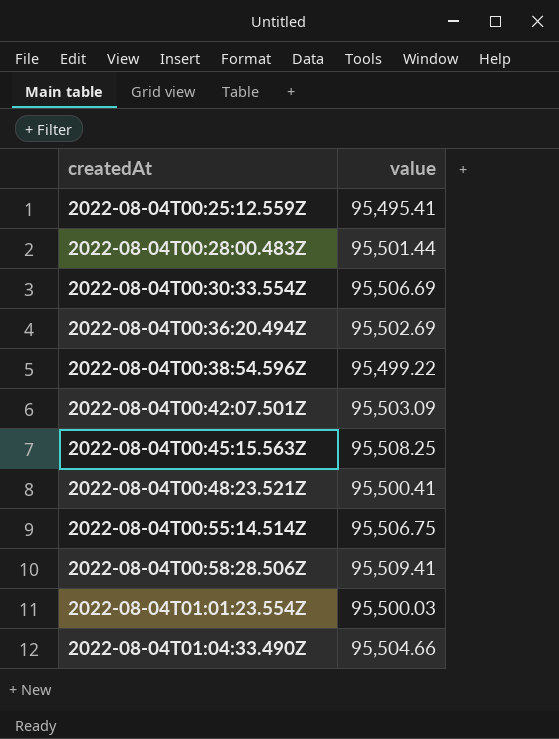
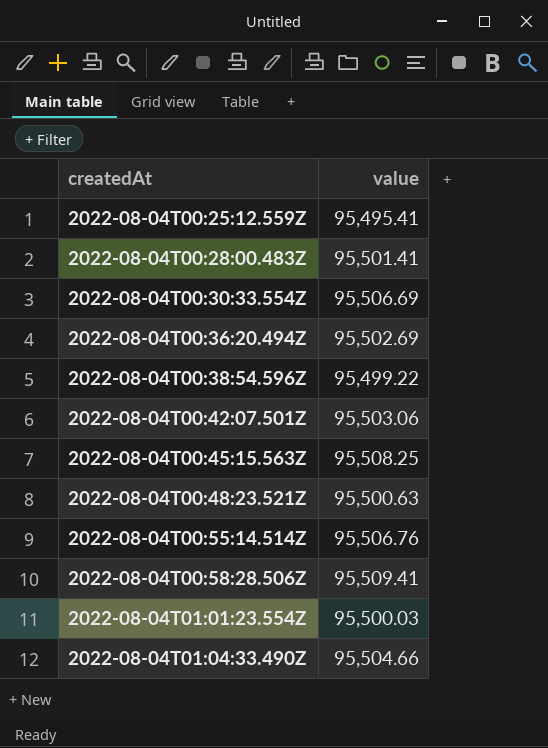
2022-08-04T00:28:00.483Z | value: 95,501.44 -> 95,501.41
2022-08-04T00:42:07.501Z | value: 95,503.09 -> 95,503.06
2022-08-04T00:48:23.521Z | value: 95,500.41 -> 95,500.63
2022-08-04T00:55:14.514Z | value: 95,506.75 -> 95,506.76

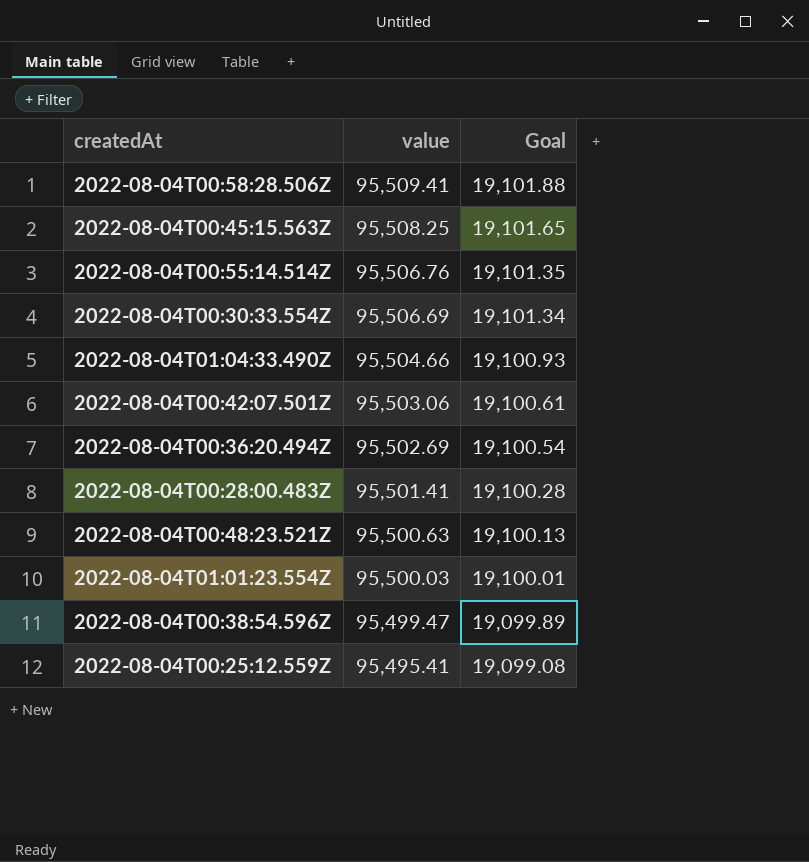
row order: createdAt ascending -> value descending
column Goal | formula: none -> [value] * 0.2
2022-08-04T00:38:54.596Z | value: 95,499.22 -> 95,499.47

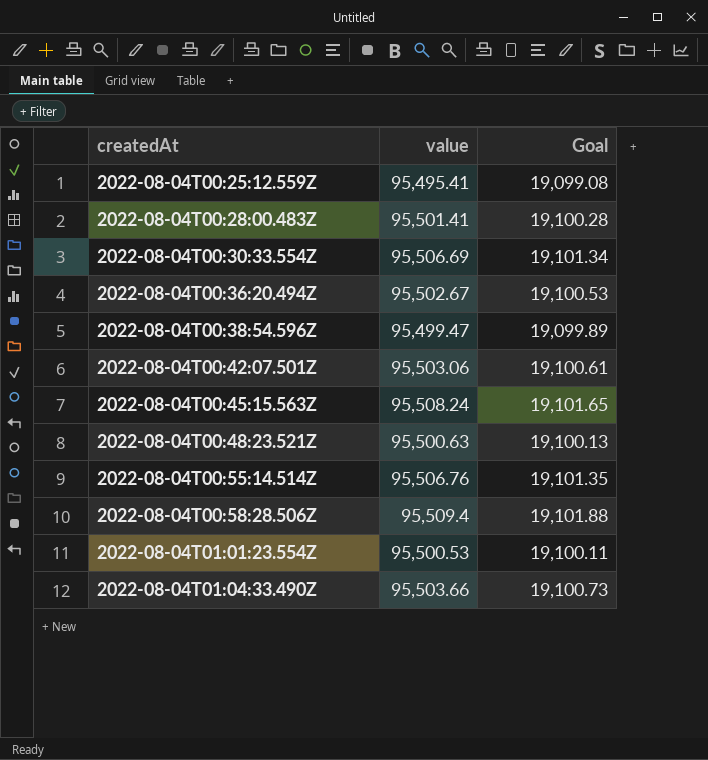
row order: value descending -> createdAt ascending
2022-08-04T00:36:20.494Z | value: 95,502.69 -> 95,502.67
2022-08-04T00:36:20.494Z | Goal: 19,100.54 -> 19,100.53
2022-08-04T00:45:15.563Z | value: 95,508.25 -> 95,508.24
2022-08-04T00:58:28.506Z | value: 95,509.41 -> 95,509.4
2022-08-04T01:01:23.554Z | value: 95,500.03 -> 95,500.53
2022-08-04T01:01:23.554Z | Goal: 19,100.01 -> 19,100.11
2022-08-04T01:04:33.490Z | value: 95,504.66 -> 95,503.66
2022-08-04T01:04:33.490Z | Goal: 19,100.93 -> 19,100.73

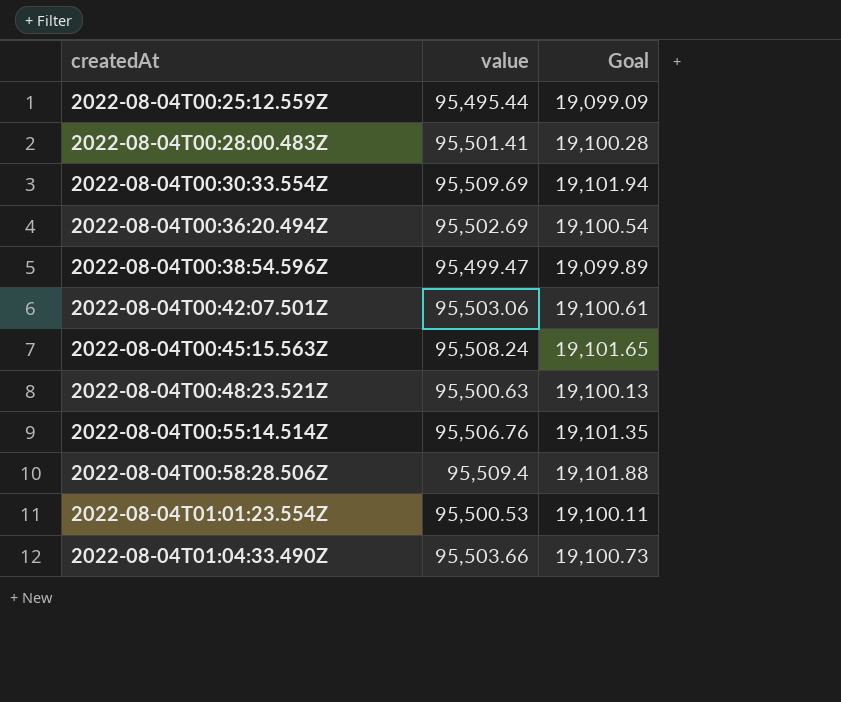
2022-08-04T00:25:12.559Z | value: 95,495.41 -> 95,495.44
2022-08-04T00:25:12.559Z | Goal: 19,099.08 -> 19,099.09
2022-08-04T00:30:33.554Z | value: 95,506.69 -> 95,509.69
2022-08-04T00:30:33.554Z | Goal: 19,101.34 -> 19,101.94
2022-08-04T00:36:20.494Z | value: 95,502.67 -> 95,502.69
2022-08-04T00:36:20.494Z | Goal: 19,100.53 -> 19,100.54

